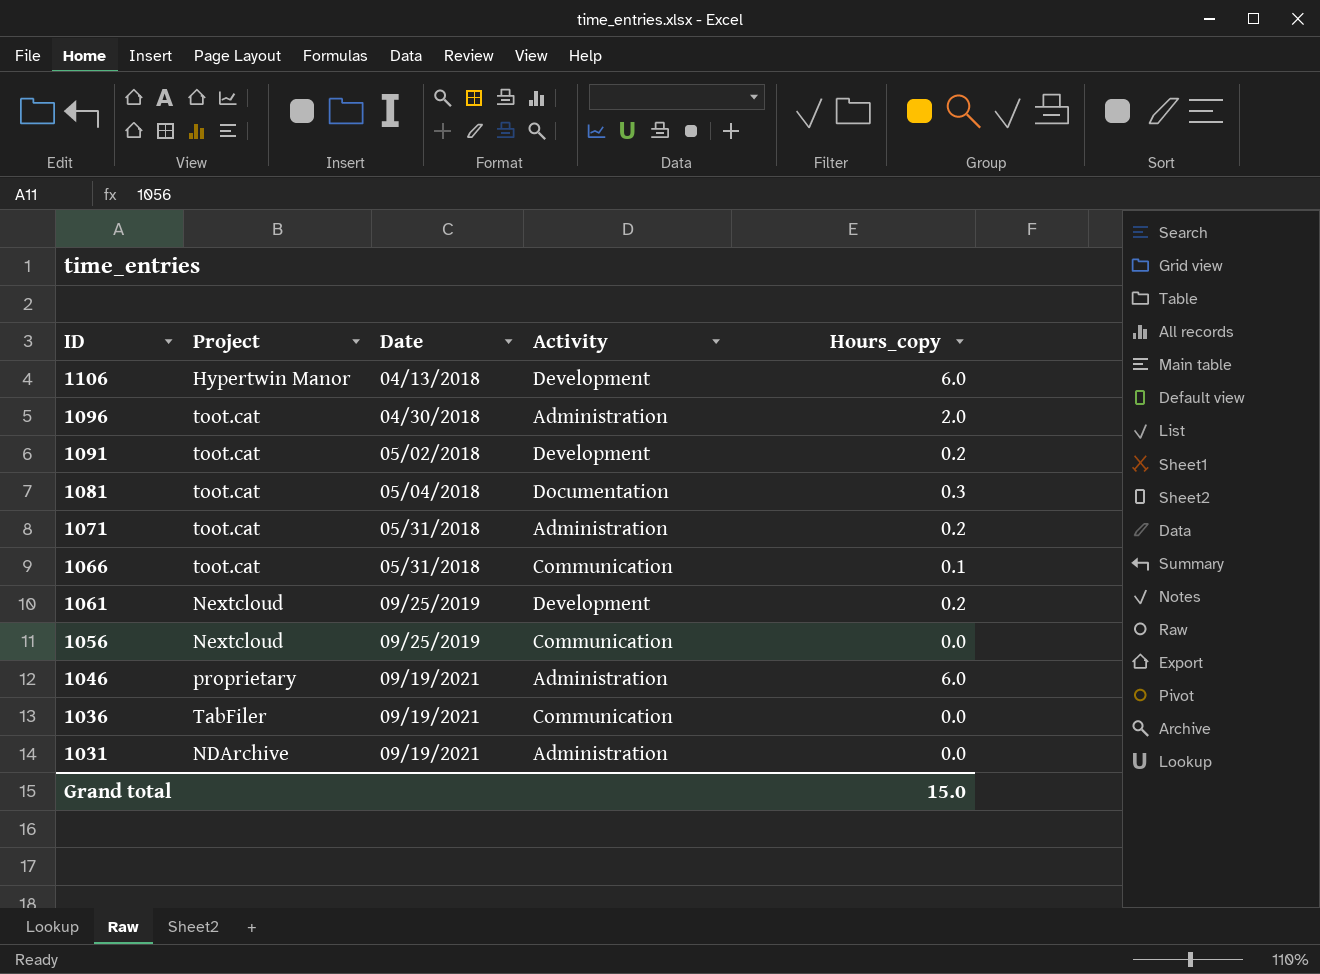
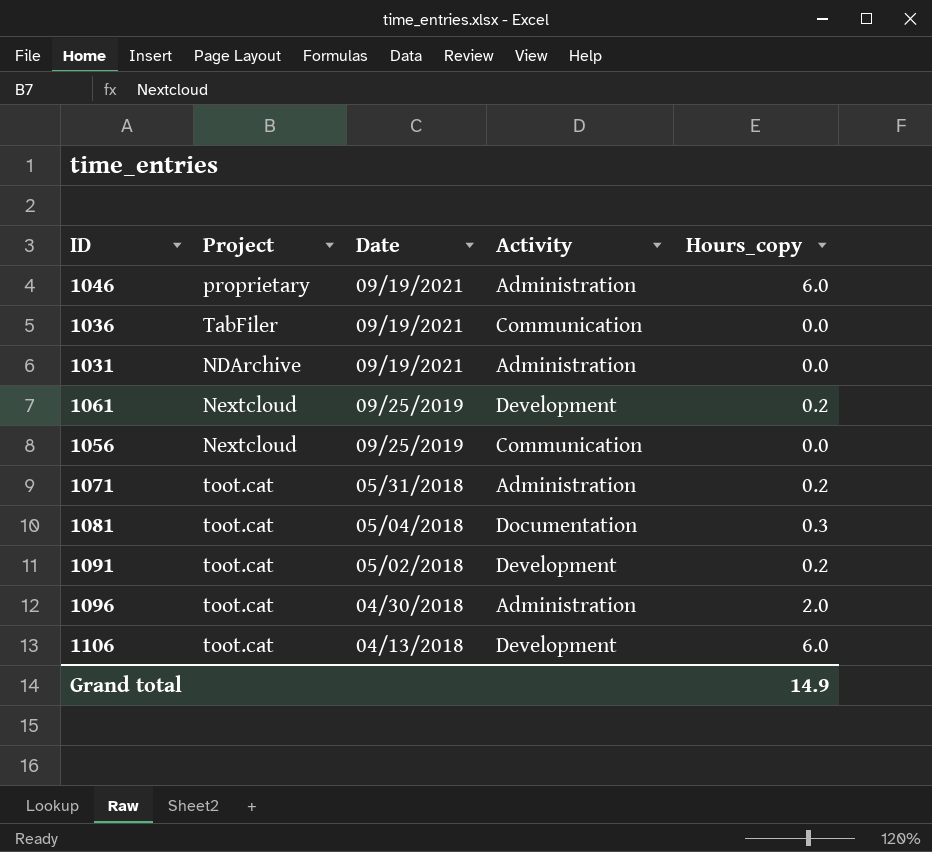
row order: ID descending -> Date descending
row 1066: toot.cat | 05/31/2018 | Communication | 0.1 -> none
1106 | Project: Hypertwin Manor -> toot.cat
Grand total | Hours_copy: 15.0 -> 14.9

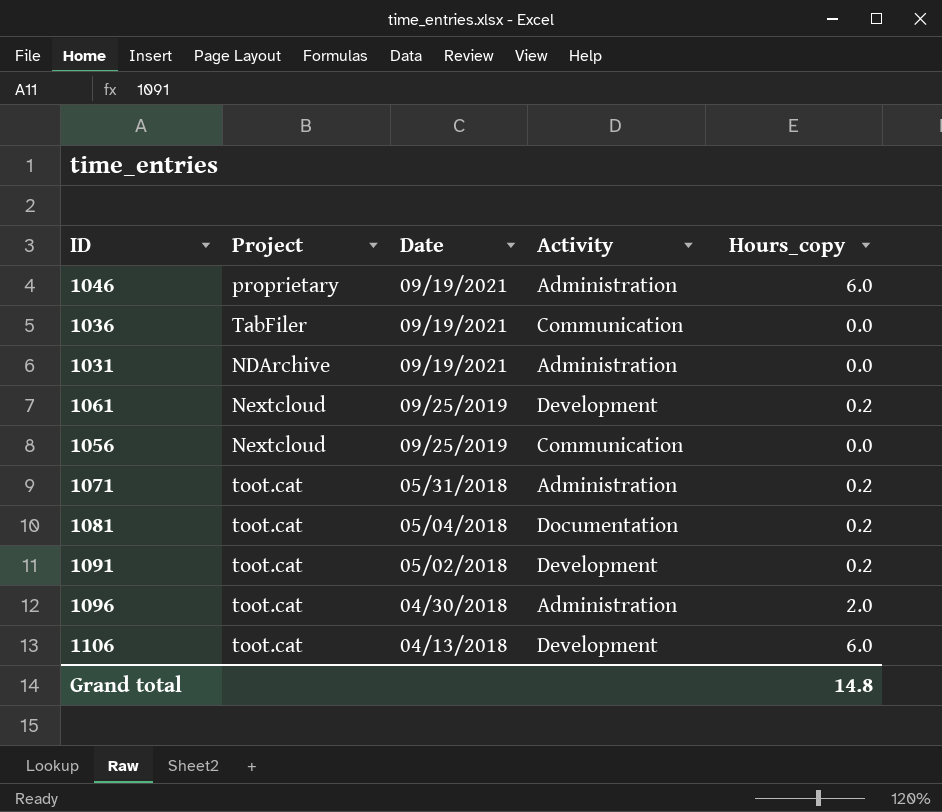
1081 | Hours_copy: 0.3 -> 0.2
Grand total | Hours_copy: 14.9 -> 14.8

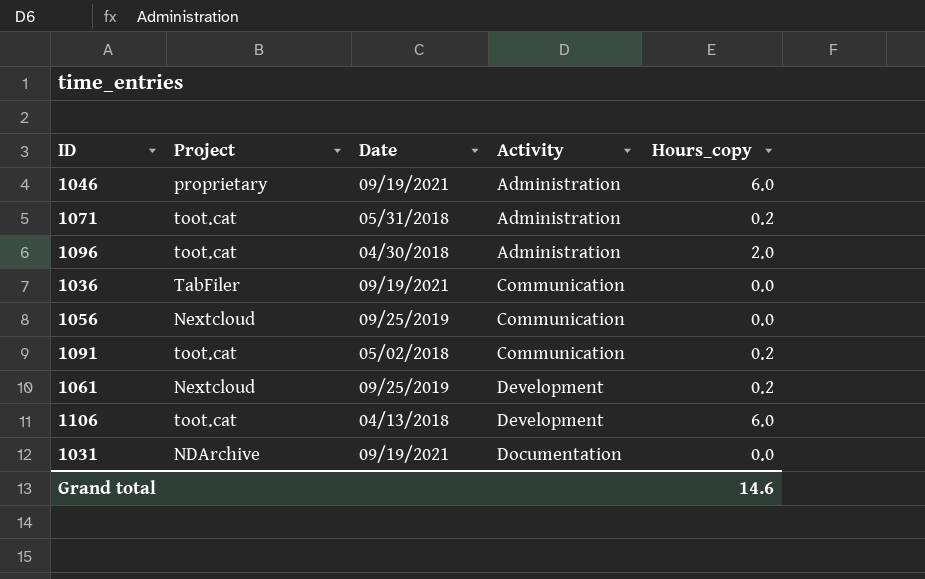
row order: Date descending -> Activity ascending
row 1081: toot.cat | 05/04/2018 | Documentation | 0.2 -> none
1091 | Activity: Development -> Communication
1031 | Activity: Administration -> Documentation
Grand total | Hours_copy: 14.8 -> 14.6

